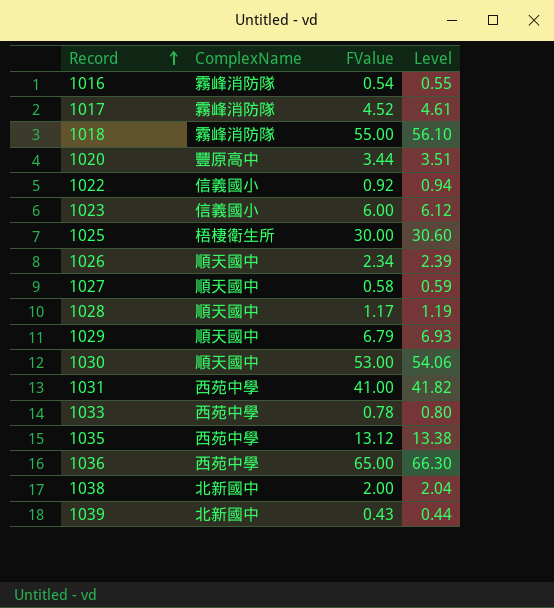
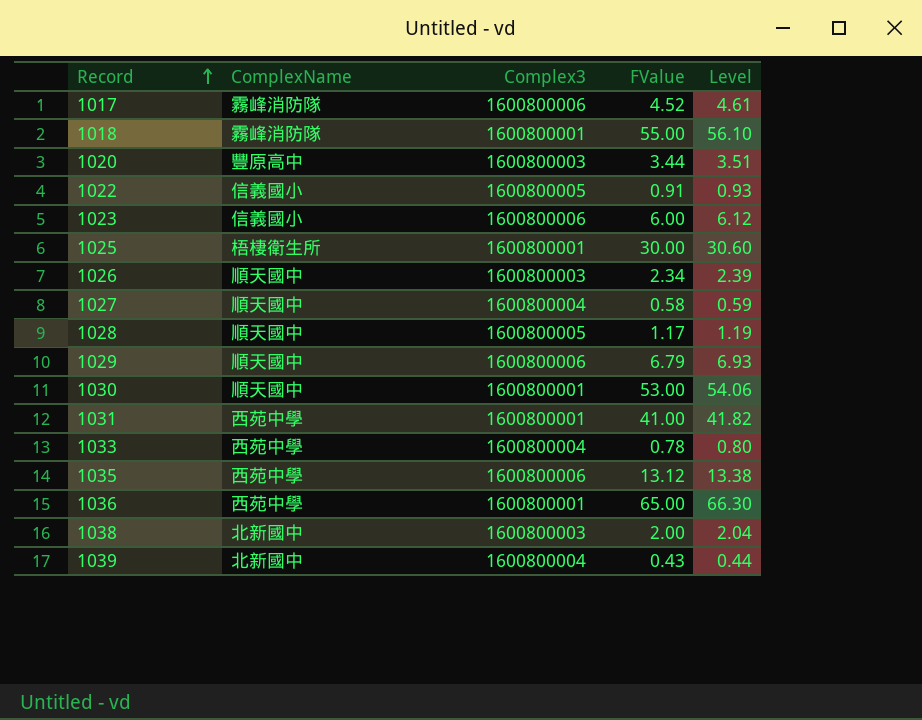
column Complex3 | position: none -> 3
row 1016: 霧峰消防隊 | 0.54 | 0.55 -> none
1022 | FValue: 0.92 -> 0.91
1022 | Level: 0.94 -> 0.93

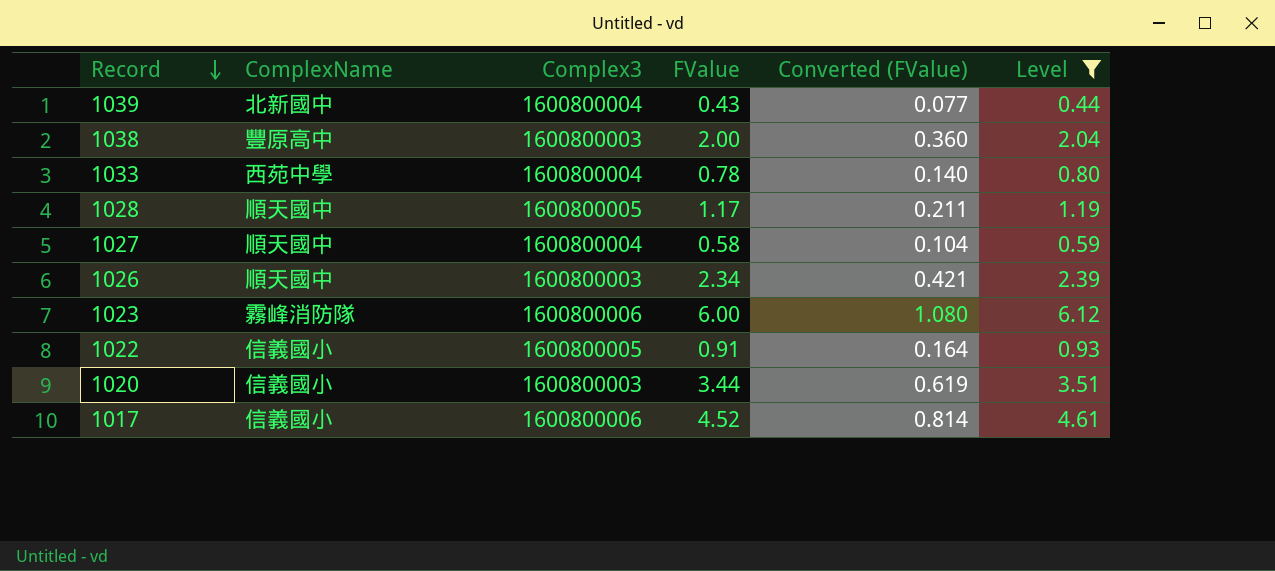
filter: none -> Level <= 6.12
row order: Record ascending -> Record descending
column Converted (FValue) | formula: none -> [FValue] * 0.18
1038 | ComplexName: 北新國中 -> 豐原高中
1023 | ComplexName: 信義國小 -> 霧峰消防隊
1020 | ComplexName: 豐原高中 -> 信義國小
1017 | ComplexName: 霧峰消防隊 -> 信義國小

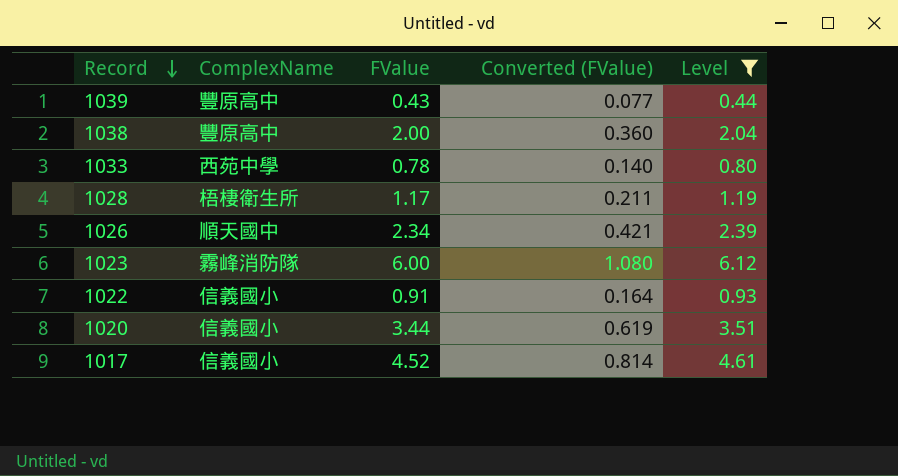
column Complex3 | position: 3 -> none
row 1027: 順天國中 | 1600800004 | 0.58 | 0.104 | 0.59 -> none
1039 | ComplexName: 北新國中 -> 豐原高中
1028 | ComplexName: 順天國中 -> 梧棲衛生所

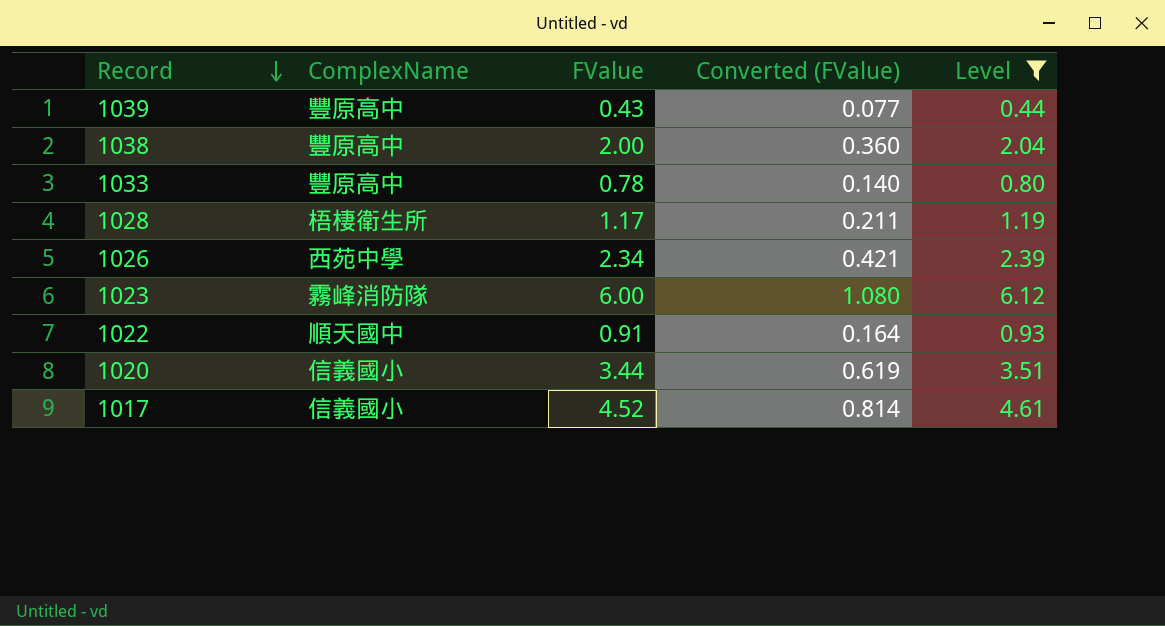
1033 | ComplexName: 西苑中學 -> 豐原高中
1026 | ComplexName: 順天國中 -> 西苑中學
1022 | ComplexName: 信義國小 -> 順天國中

